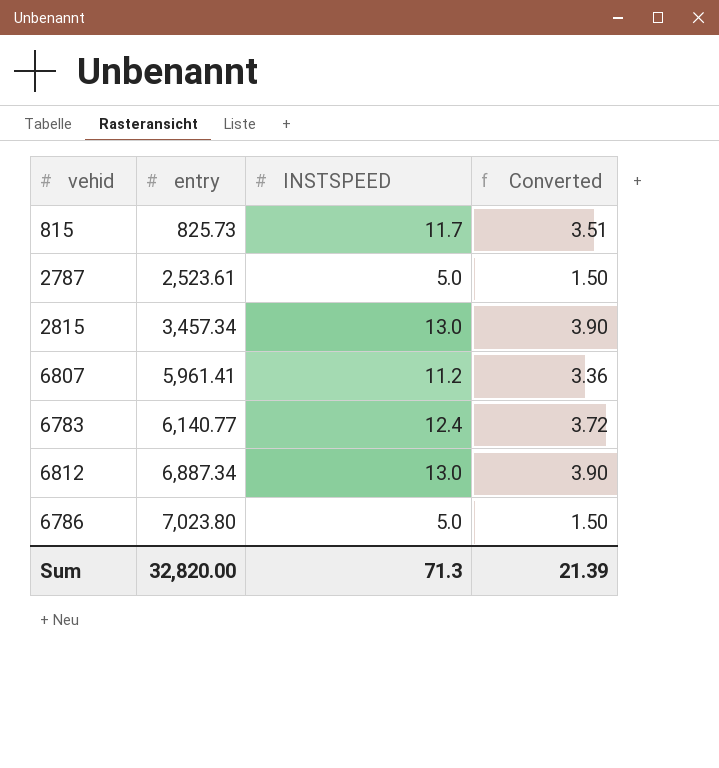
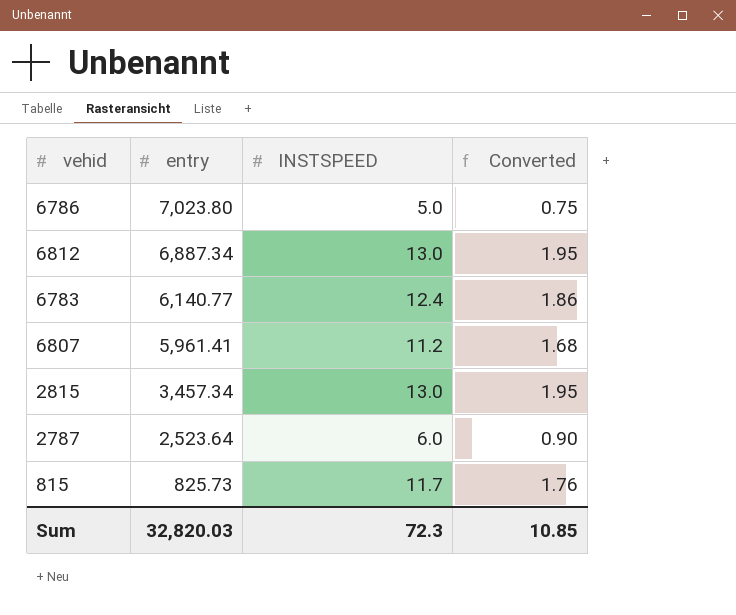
row order: entry ascending -> entry descending
column Converted | formula: [INSTSPEED] * 0.3 -> [INSTSPEED] * 0.15
2787 | entry: 2,523.61 -> 2,523.64
2787 | INSTSPEED: 5.0 -> 6.0
Sum | entry: 32,820.00 -> 32,820.03
Sum | INSTSPEED: 71.3 -> 72.3
Sum | Converted: 21.39 -> 10.85

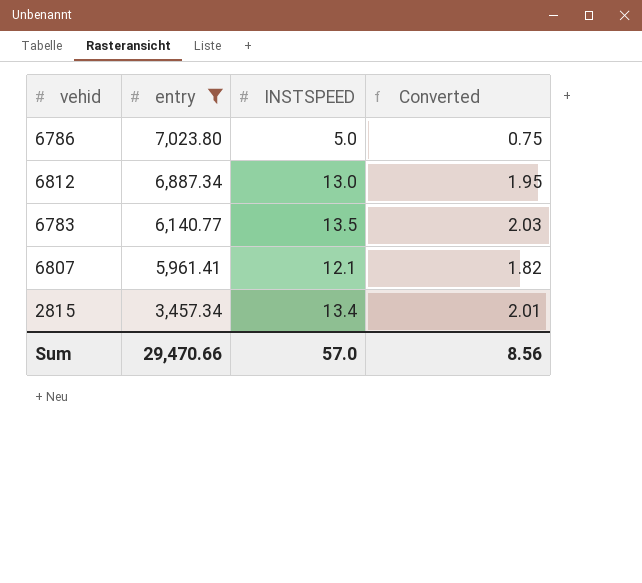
filter: none -> entry >= 3,457.34
6783 | INSTSPEED: 12.4 -> 13.5
6783 | Converted: 1.86 -> 2.03
6807 | INSTSPEED: 11.2 -> 12.1
6807 | Converted: 1.68 -> 1.82
2815 | INSTSPEED: 13.0 -> 13.4
2815 | Converted: 1.95 -> 2.01
Sum | entry: 32,820.03 -> 29,470.66
Sum | INSTSPEED: 72.3 -> 57.0
Sum | Converted: 10.85 -> 8.56

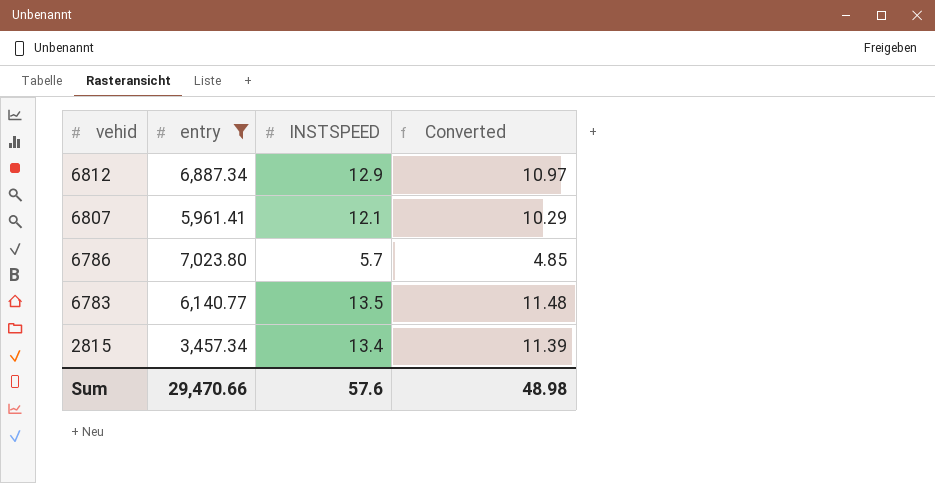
row order: entry descending -> vehid descending
column Converted | formula: [INSTSPEED] * 0.15 -> [INSTSPEED] * 0.85
6812 | INSTSPEED: 13.0 -> 12.9
6786 | INSTSPEED: 5.0 -> 5.7
Sum | INSTSPEED: 57.0 -> 57.6
Sum | Converted: 8.56 -> 48.98

